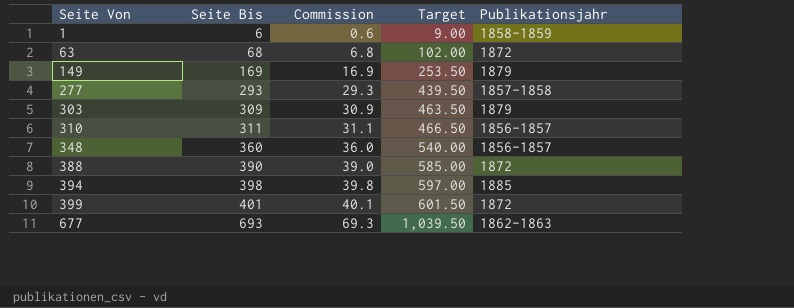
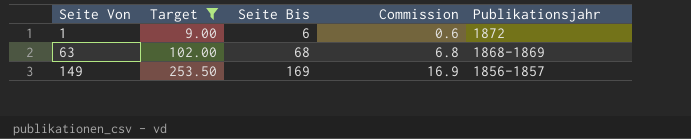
filter: none -> Target <= 253.50
column Target | position: 4 -> 2
1 | Publikationsjahr: 1858-1859 -> 1872
63 | Publikationsjahr: 1872 -> 1868-1869
149 | Publikationsjahr: 1879 -> 1856-1857

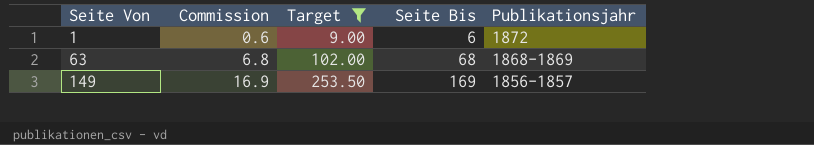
column Commission | position: 4 -> 2

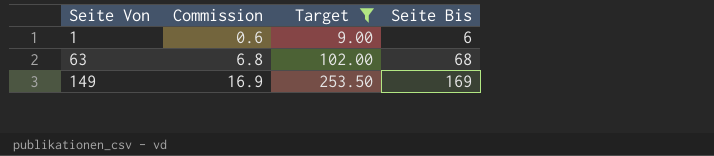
column Publikationsjahr | position: 5 -> none

